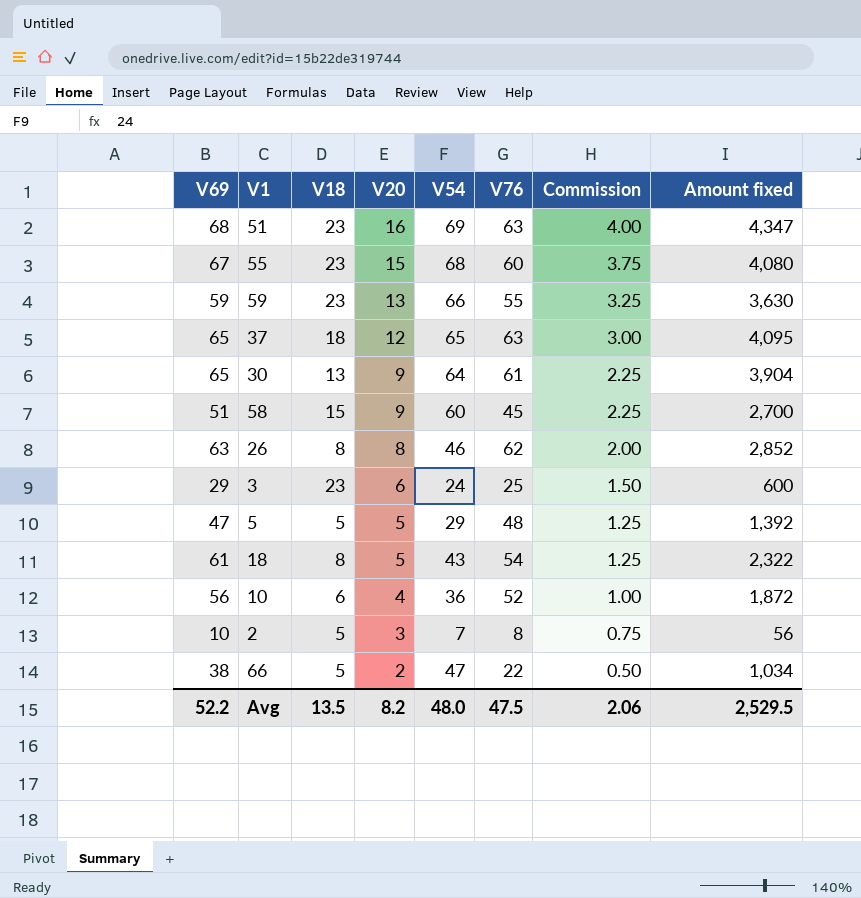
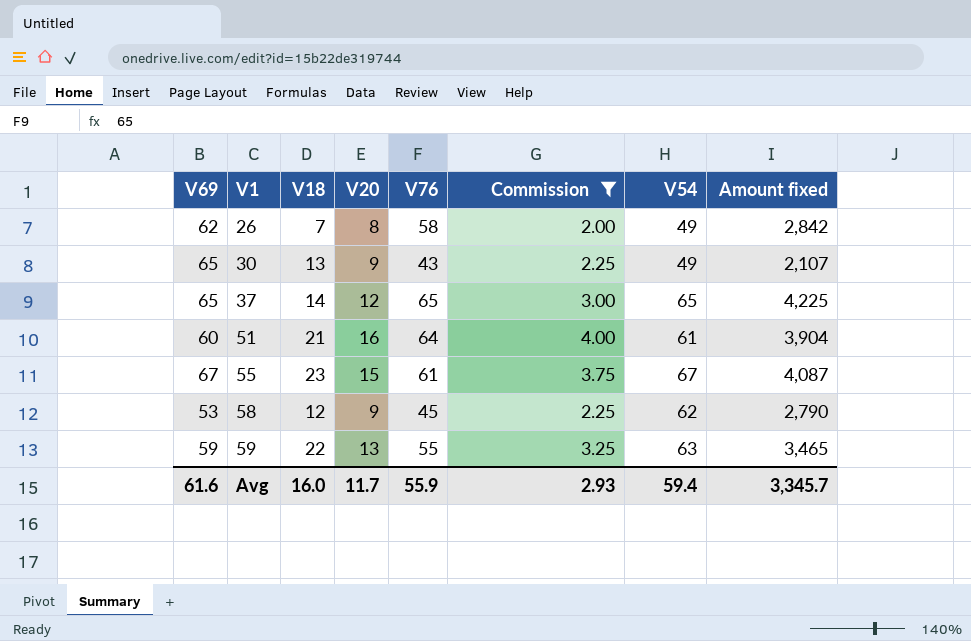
filter: none -> Commission >= 2.00
row order: V20 descending -> V1 ascending
column V54 | position: 5 -> 7
26 | V69: 63 -> 62
26 | V18: 8 -> 7
26 | V76: 62 -> 58
26 | V54: 46 -> 49
26 | Amount fixed: 2,852 -> 2,842
30 | V76: 61 -> 43
30 | V54: 64 -> 49
30 | Amount fixed: 3,904 -> 2,107
37 | V18: 18 -> 14
37 | V76: 63 -> 65
37 | Amount fixed: 4,095 -> 4,225
51 | V69: 68 -> 60
51 | V18: 23 -> 21
51 | V76: 63 -> 64
51 | V54: 69 -> 61
51 | Amount fixed: 4,347 -> 3,904
55 | V76: 60 -> 61
55 | V54: 68 -> 67
55 | Amount fixed: 4,080 -> 4,087
58 | V69: 51 -> 53
58 | V18: 15 -> 12
58 | V54: 60 -> 62
58 | Amount fixed: 2,700 -> 2,790
59 | V18: 23 -> 22
59 | V54: 66 -> 63
59 | Amount fixed: 3,630 -> 3,465
Avg | V69: 52.2 -> 61.6
Avg | V18: 13.5 -> 16.0
Avg | V20: 8.2 -> 11.7
Avg | V76: 47.5 -> 55.9
Avg | Commission: 2.06 -> 2.93
Avg | V54: 48.0 -> 59.4
Avg | Amount fixed: 2,529.5 -> 3,345.7

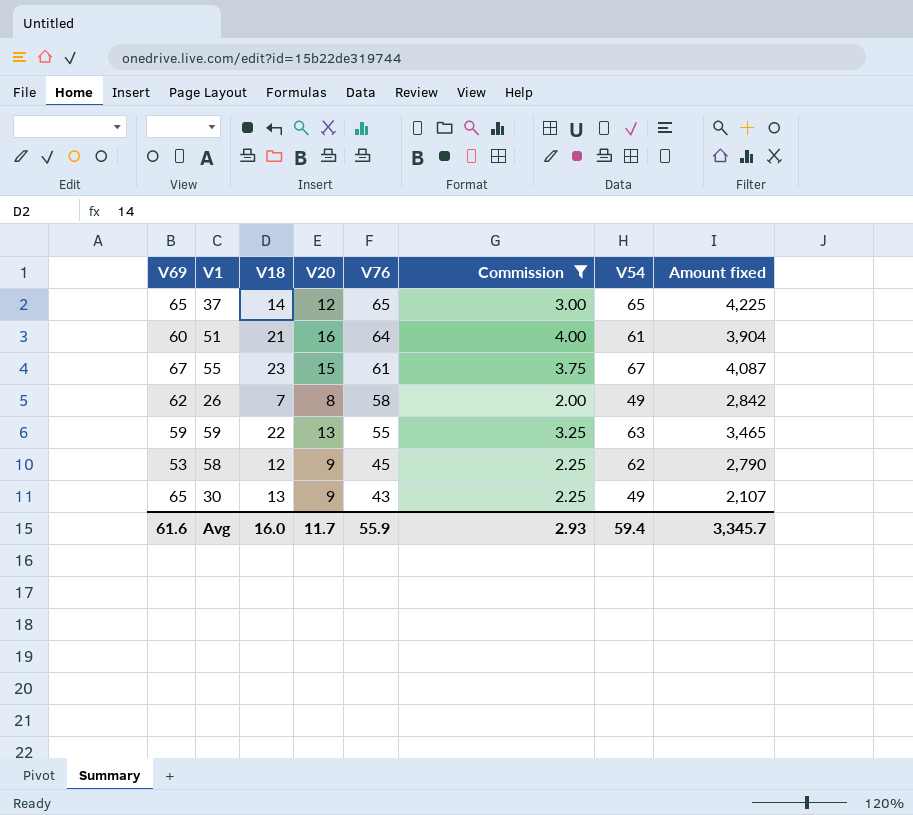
row order: V1 ascending -> V76 descending

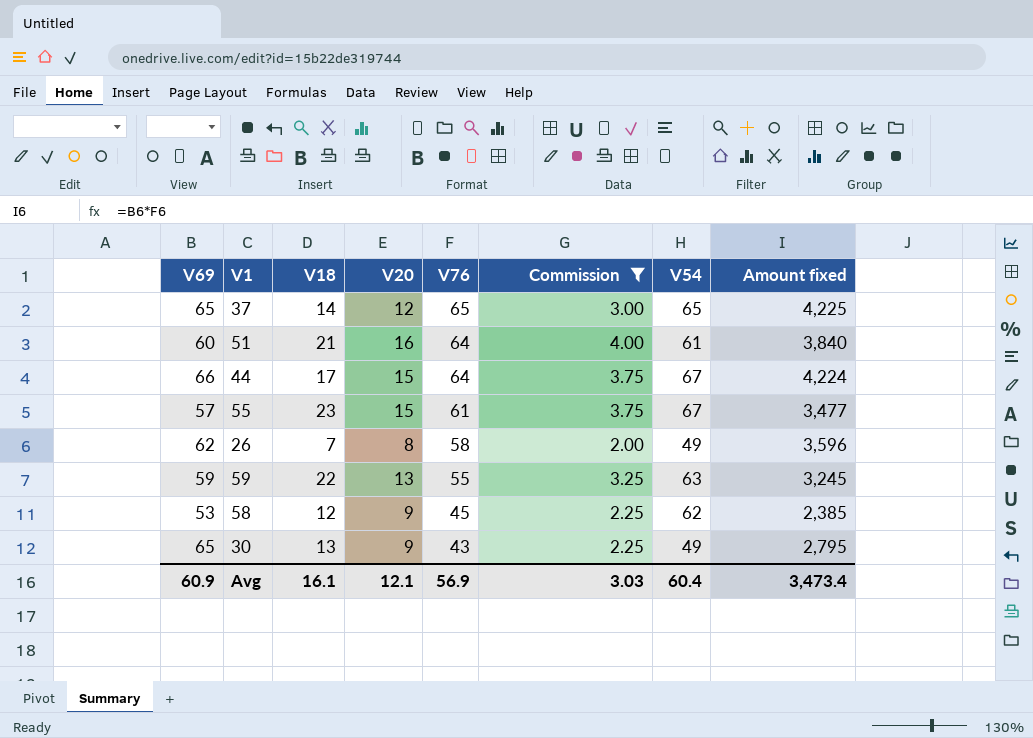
column Amount fixed | formula: [V76] * [V54] -> [V69] * [V76]
row 44: none -> 66 | 17 | 15 | 64 | 3.75 | 67 | 4,224
55 | V69: 67 -> 57
Avg | V69: 61.6 -> 60.9
Avg | V18: 16.0 -> 16.1
Avg | V20: 11.7 -> 12.1
Avg | V76: 55.9 -> 56.9
Avg | Commission: 2.93 -> 3.03
Avg | V54: 59.4 -> 60.4
Avg | Amount fixed: 3,345.7 -> 3,473.4

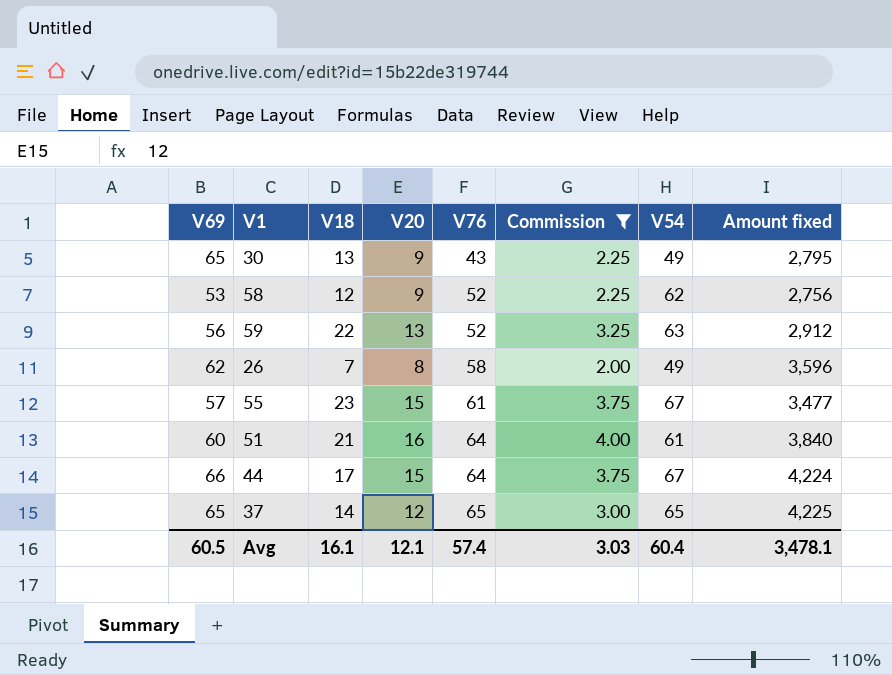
row order: V76 descending -> V76 ascending
58 | V76: 45 -> 52
58 | Amount fixed: 2,385 -> 2,756
59 | V69: 59 -> 56
59 | V76: 55 -> 52
59 | Amount fixed: 3,245 -> 2,912
Avg | V69: 60.9 -> 60.5
Avg | V76: 56.9 -> 57.4
Avg | Amount fixed: 3,473.4 -> 3,478.1

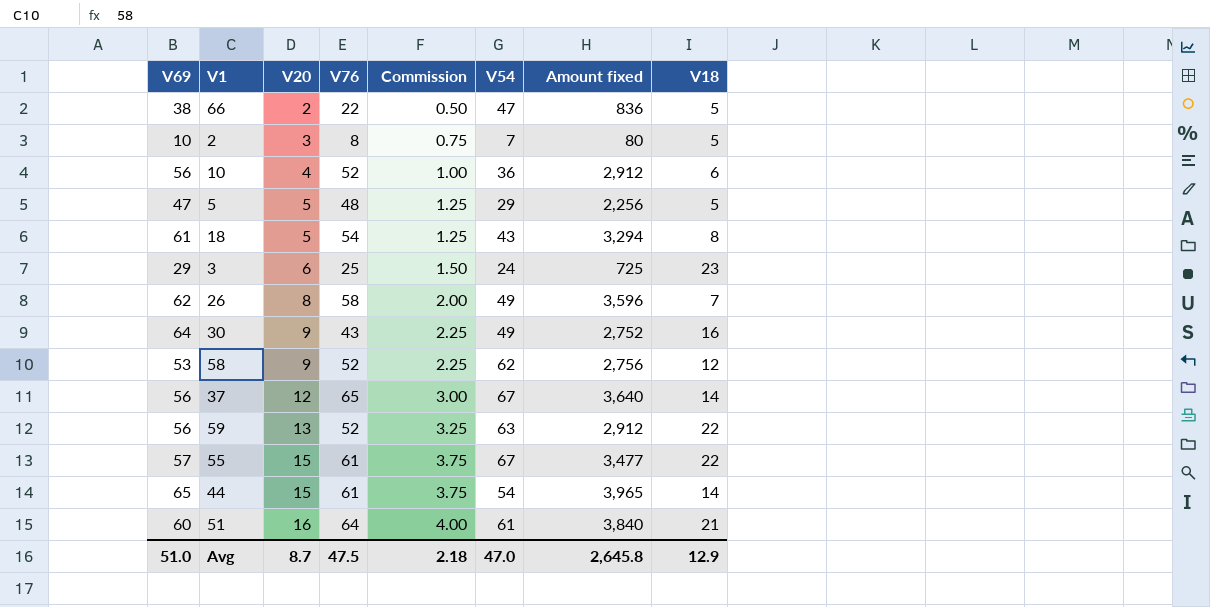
filter: Commission >= 2.00 -> none
row order: V76 ascending -> V20 ascending
column V18 | position: 3 -> 8
30 | V69: 65 -> 64
30 | Amount fixed: 2,795 -> 2,752
30 | V18: 13 -> 16
37 | V69: 65 -> 56
37 | V54: 65 -> 67
37 | Amount fixed: 4,225 -> 3,640
55 | V18: 23 -> 22
44 | V69: 66 -> 65
44 | V76: 64 -> 61
44 | V54: 67 -> 54
44 | Amount fixed: 4,224 -> 3,965
44 | V18: 17 -> 14
Avg | V69: 60.5 -> 51.0
Avg | V20: 12.1 -> 8.7
Avg | V76: 57.4 -> 47.5
Avg | Commission: 3.03 -> 2.18
Avg | V54: 60.4 -> 47.0
Avg | Amount fixed: 3,478.1 -> 2,645.8
Avg | V18: 16.1 -> 12.9

